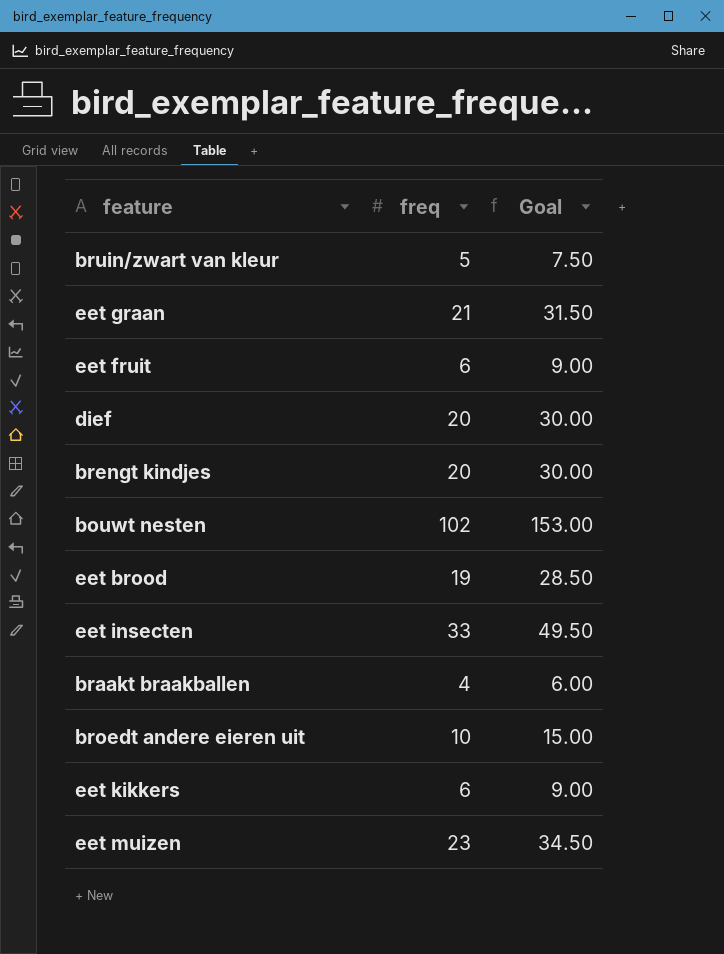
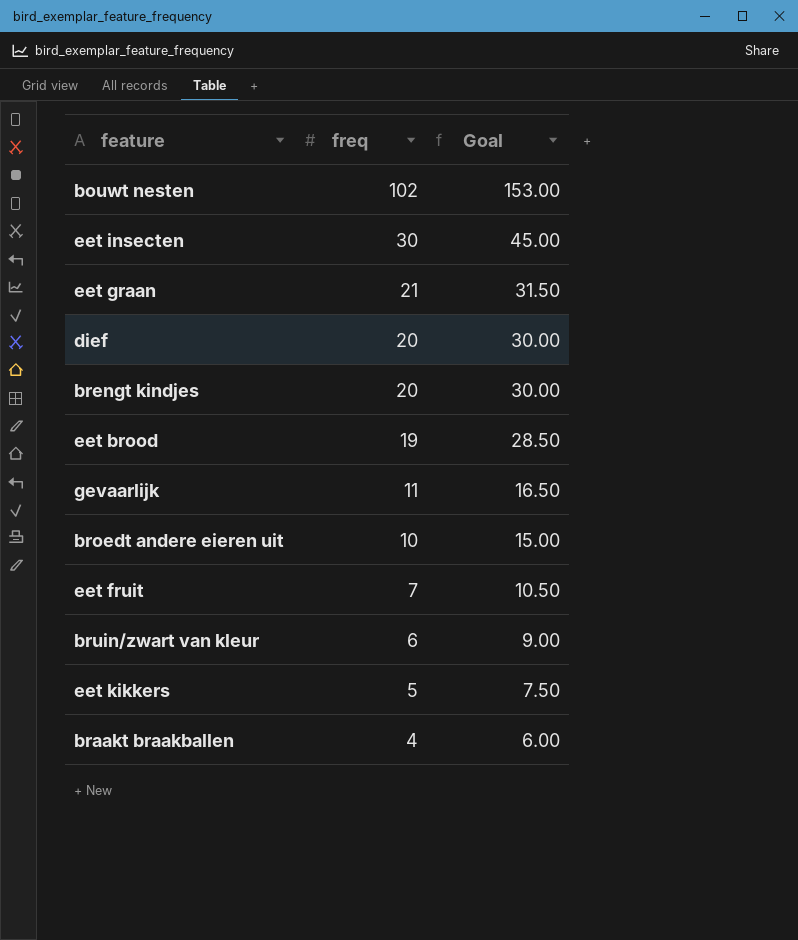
row order: none -> freq descending
row eet muizen: 23 | 34.50 -> none
eet insecten | freq: 33 -> 30
eet insecten | Goal: 49.50 -> 45.00
row gevaarlijk: none -> 11 | 16.50
eet fruit | freq: 6 -> 7
eet fruit | Goal: 9.00 -> 10.50
bruin/zwart van kleur | freq: 5 -> 6
bruin/zwart van kleur | Goal: 7.50 -> 9.00
eet kikkers | freq: 6 -> 5
eet kikkers | Goal: 9.00 -> 7.50

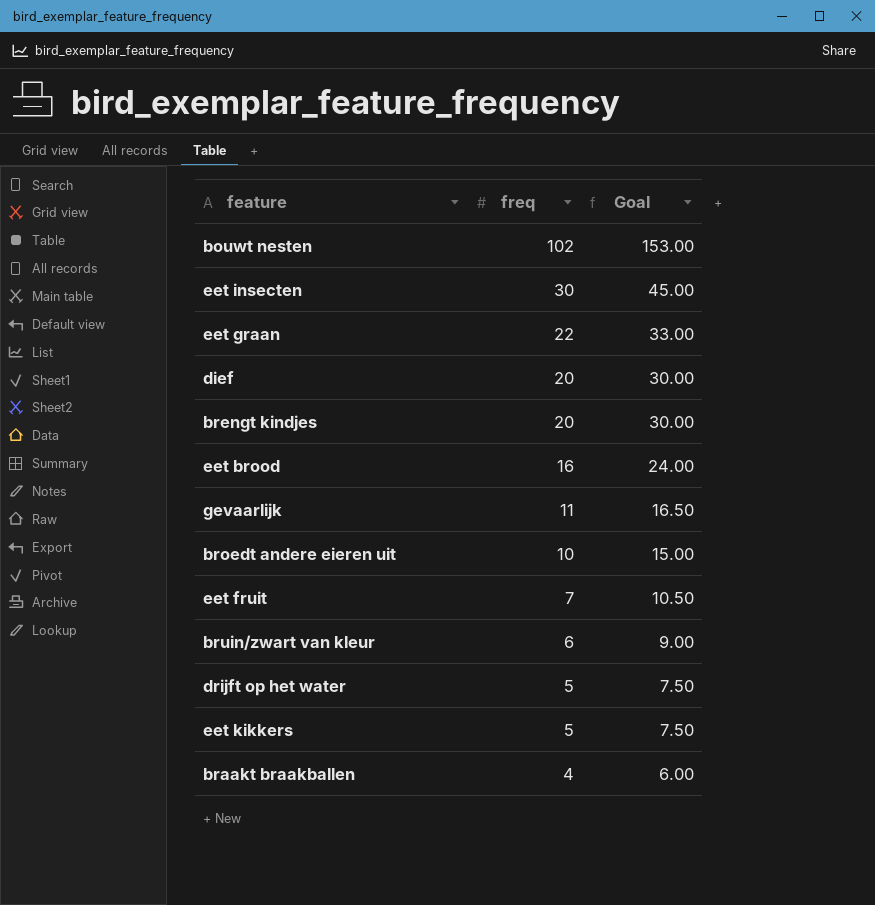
eet graan | freq: 21 -> 22
eet graan | Goal: 31.50 -> 33.00
eet brood | freq: 19 -> 16
eet brood | Goal: 28.50 -> 24.00
row drijft op het water: none -> 5 | 7.50

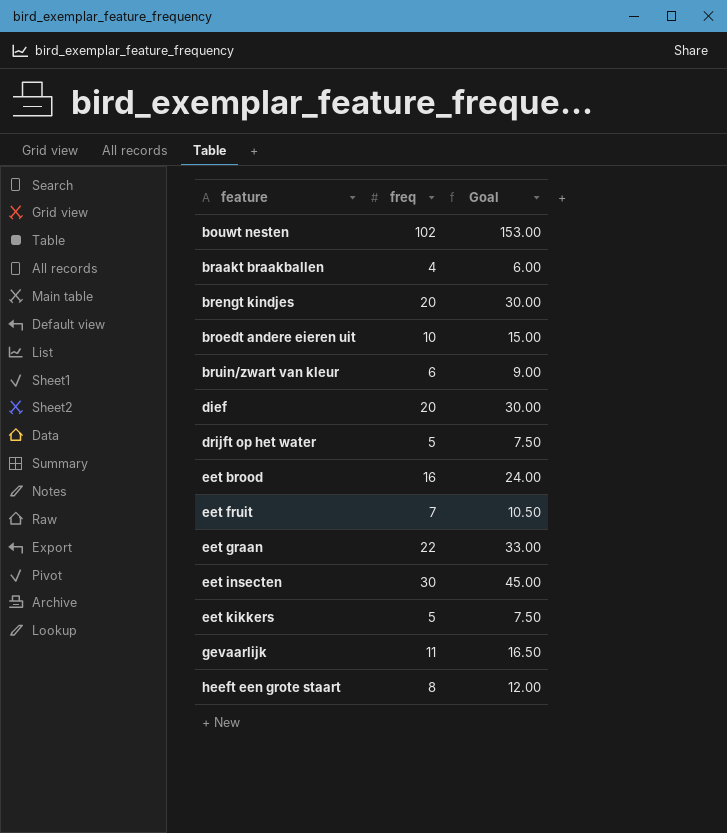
row order: freq descending -> feature ascending
row heeft een grote staart: none -> 8 | 12.00

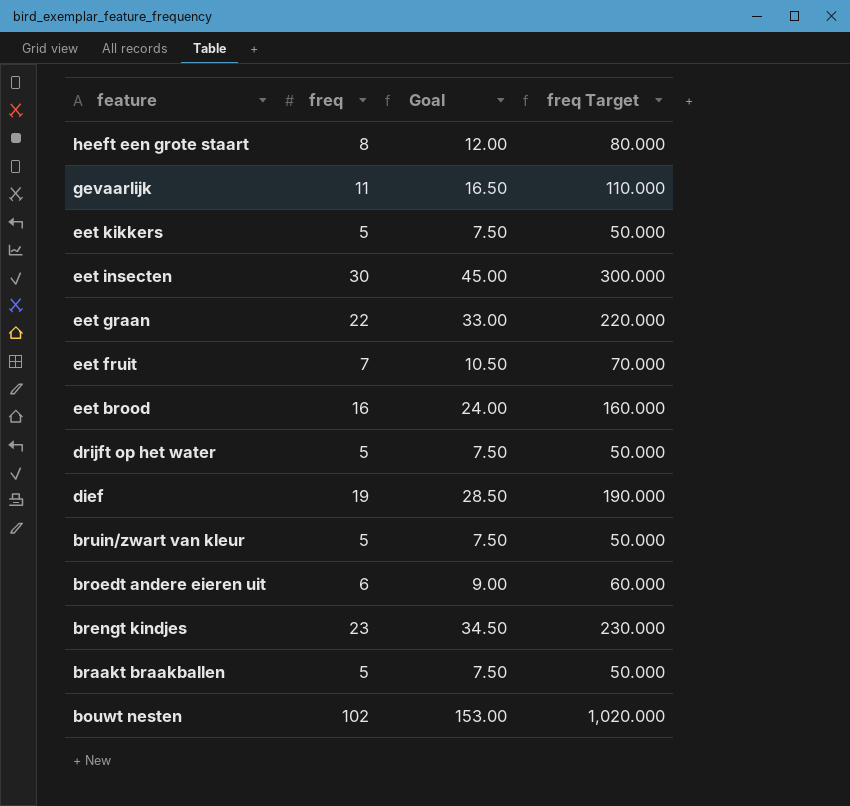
row order: feature ascending -> feature descending
column freq Target | formula: none -> [freq] * 10
dief | freq: 20 -> 19
dief | Goal: 30.00 -> 28.50
bruin/zwart van kleur | freq: 6 -> 5
bruin/zwart van kleur | Goal: 9.00 -> 7.50
broedt andere eieren uit | freq: 10 -> 6
broedt andere eieren uit | Goal: 15.00 -> 9.00
brengt kindjes | freq: 20 -> 23
brengt kindjes | Goal: 30.00 -> 34.50
braakt braakballen | freq: 4 -> 5
braakt braakballen | Goal: 6.00 -> 7.50

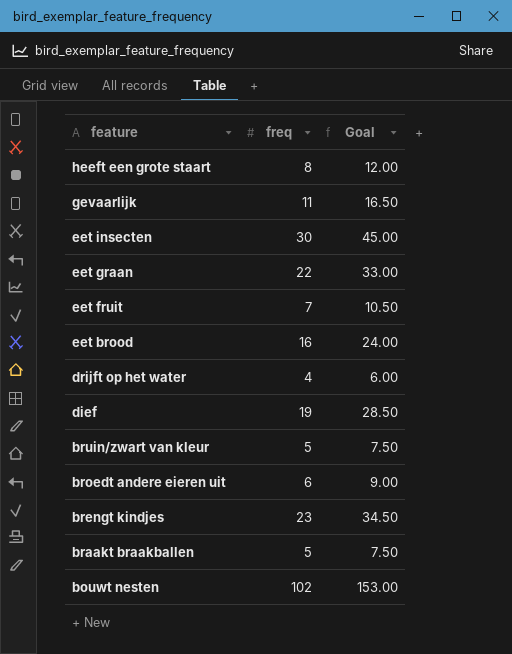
column freq Target | formula: [freq] * 10 -> none
row eet kikkers: 5 | 7.50 | 50.000 -> none
drijft op het water | freq: 5 -> 4
drijft op het water | Goal: 7.50 -> 6.00

